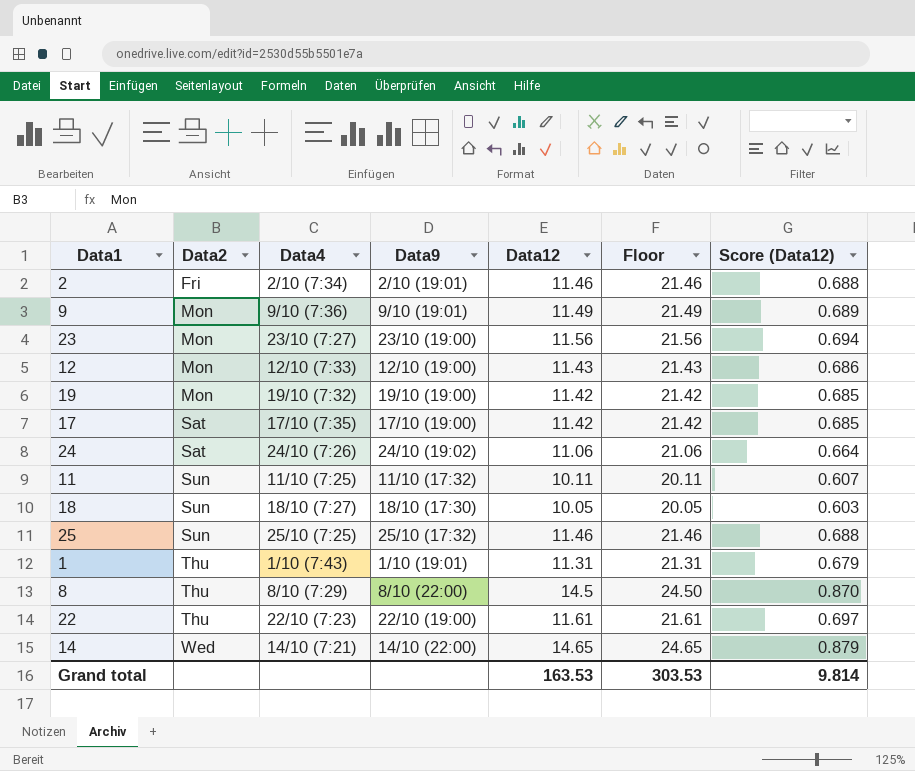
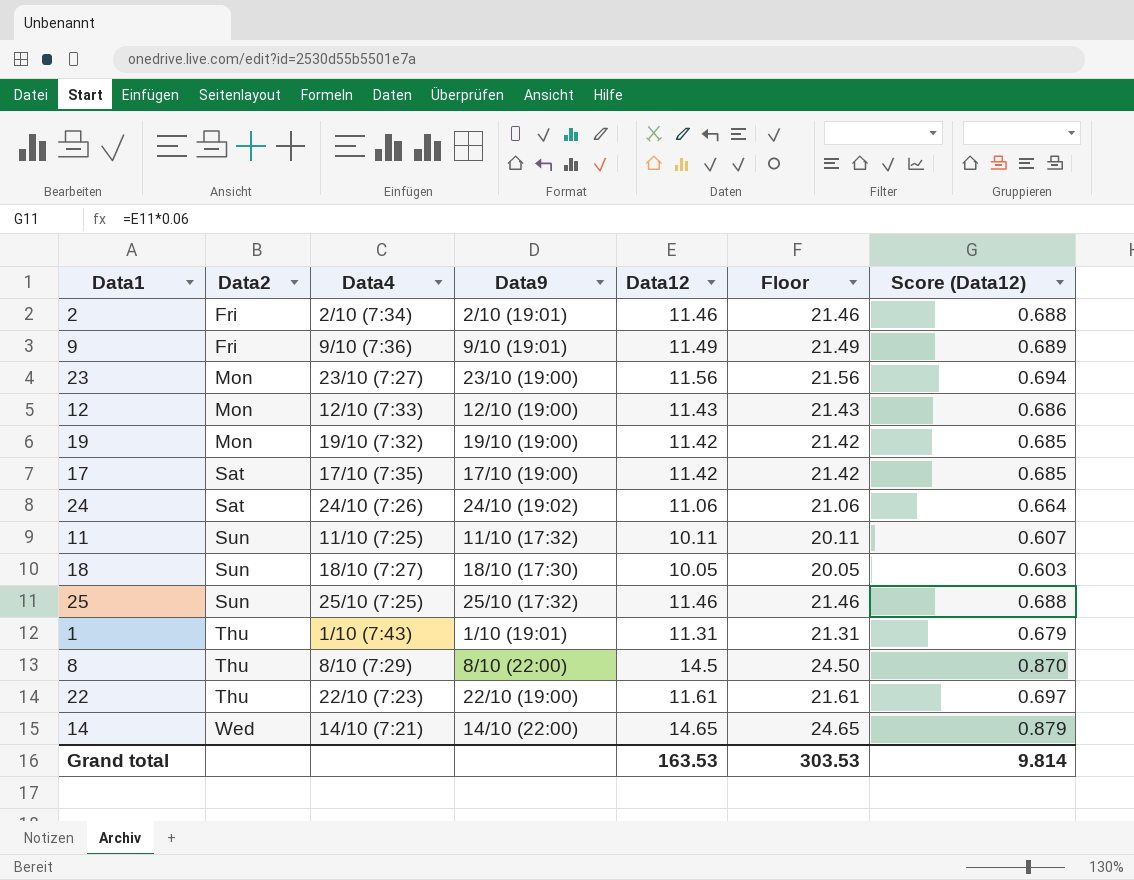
9 | Data2: Mon -> Fri

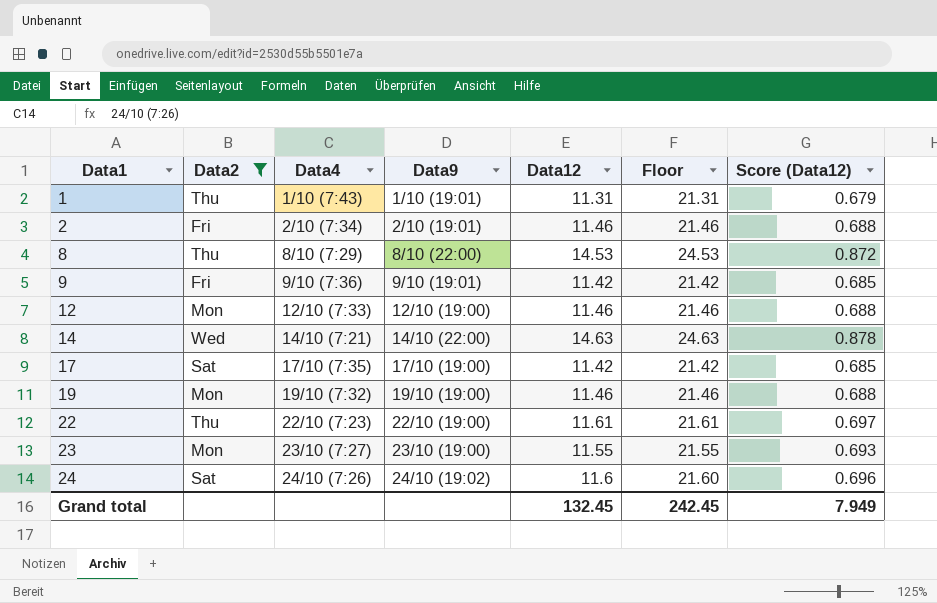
filter: none -> Data2 != Sun
row order: Data2 ascending -> Data1 ascending
8 | Data12: 14.5 -> 14.53
8 | Floor: 24.50 -> 24.53
8 | Score (Data12): 0.870 -> 0.872
9 | Data12: 11.49 -> 11.42
9 | Floor: 21.49 -> 21.42
9 | Score (Data12): 0.689 -> 0.685
12 | Data12: 11.43 -> 11.46
12 | Floor: 21.43 -> 21.46
12 | Score (Data12): 0.686 -> 0.688
14 | Data12: 14.65 -> 14.63
14 | Floor: 24.65 -> 24.63
14 | Score (Data12): 0.879 -> 0.878
19 | Data12: 11.42 -> 11.46
19 | Floor: 21.42 -> 21.46
19 | Score (Data12): 0.685 -> 0.688
23 | Data12: 11.56 -> 11.55
23 | Floor: 21.56 -> 21.55
23 | Score (Data12): 0.694 -> 0.693
24 | Data12: 11.06 -> 11.6
24 | Floor: 21.06 -> 21.60
24 | Score (Data12): 0.664 -> 0.696
Grand total | Data12: 163.53 -> 132.45
Grand total | Floor: 303.53 -> 242.45
Grand total | Score (Data12): 9.814 -> 7.949

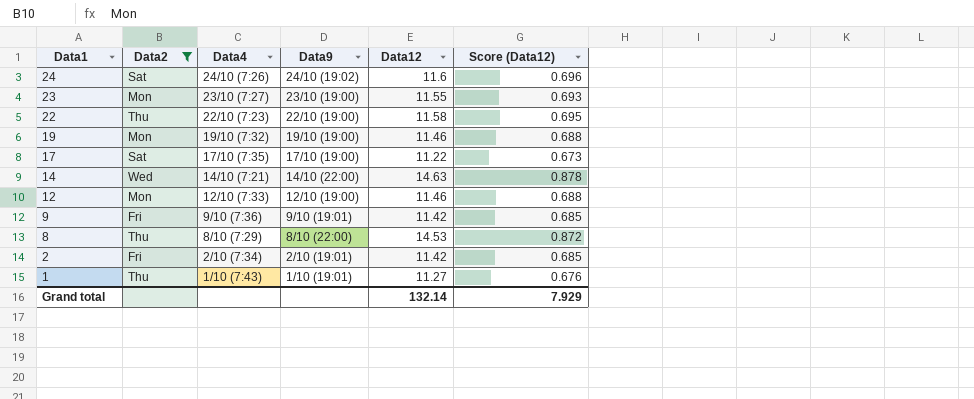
row order: Data1 ascending -> Data1 descending
column Floor | formula: [Data12] + 10 -> none
22 | Data12: 11.61 -> 11.58
22 | Score (Data12): 0.697 -> 0.695
17 | Data12: 11.42 -> 11.22
17 | Score (Data12): 0.685 -> 0.673
2 | Data12: 11.46 -> 11.42
2 | Score (Data12): 0.688 -> 0.685
1 | Data12: 11.31 -> 11.27
1 | Score (Data12): 0.679 -> 0.676
Grand total | Data12: 132.45 -> 132.14
Grand total | Score (Data12): 7.949 -> 7.929

